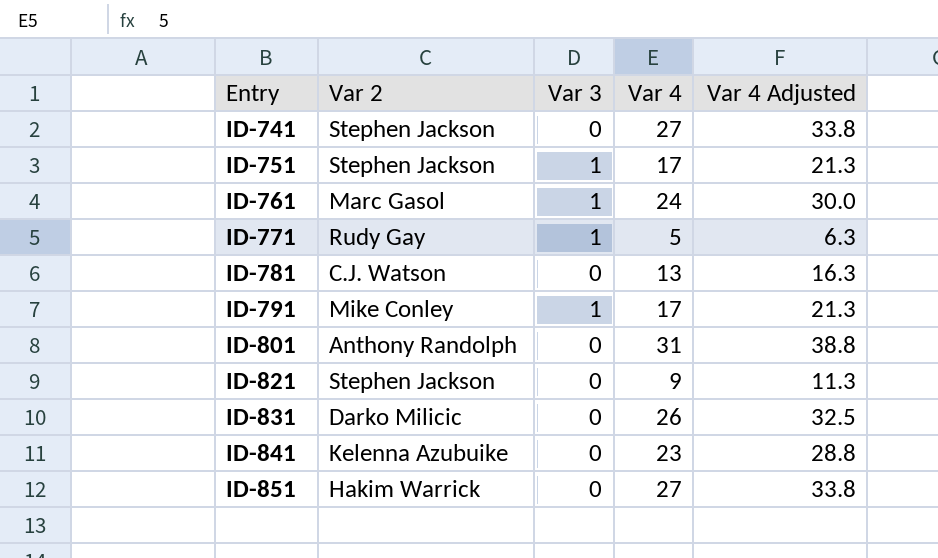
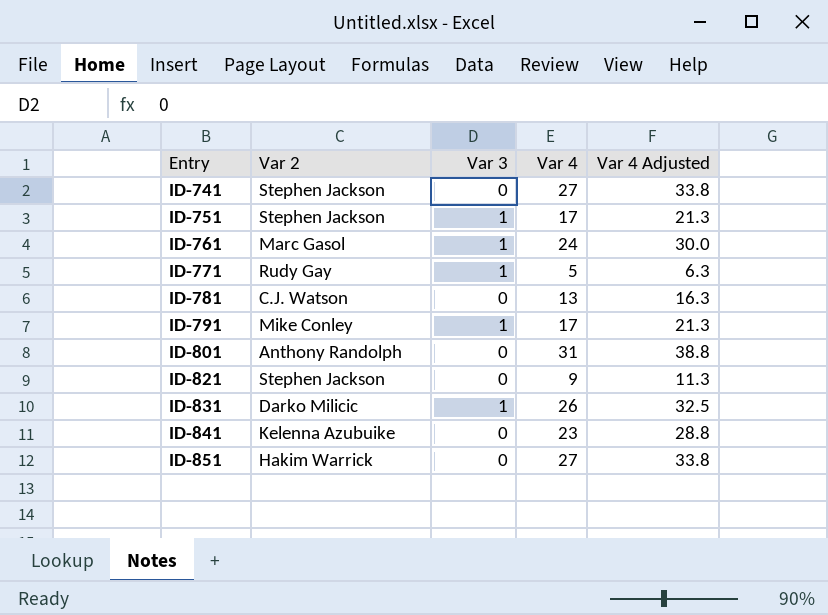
ID-831 | Var 3: 0 -> 1

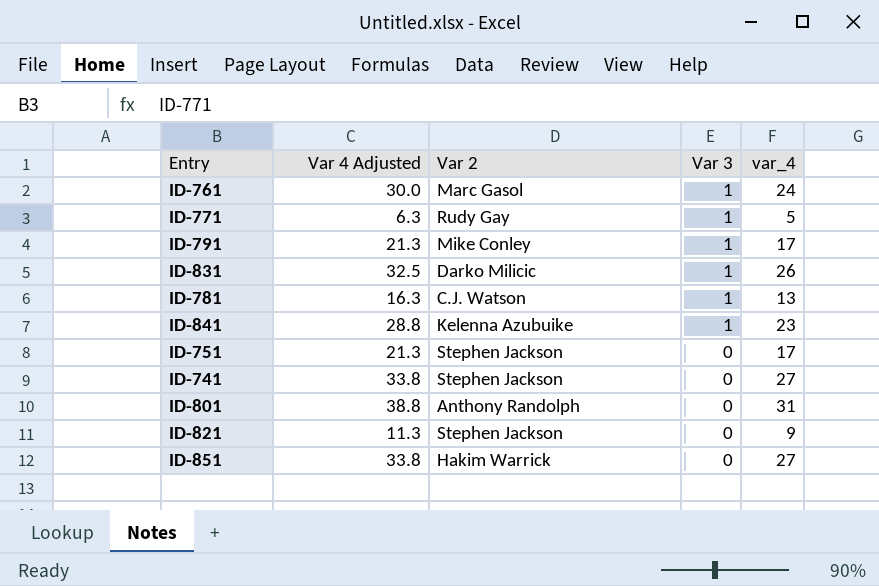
row order: Entry ascending -> Var 3 descending
column Var 4 Adjusted | position: 5 -> 2
column name: Var 4 -> var_4
ID-781 | Var 3: 0 -> 1
ID-841 | Var 3: 0 -> 1
ID-751 | Var 3: 1 -> 0

